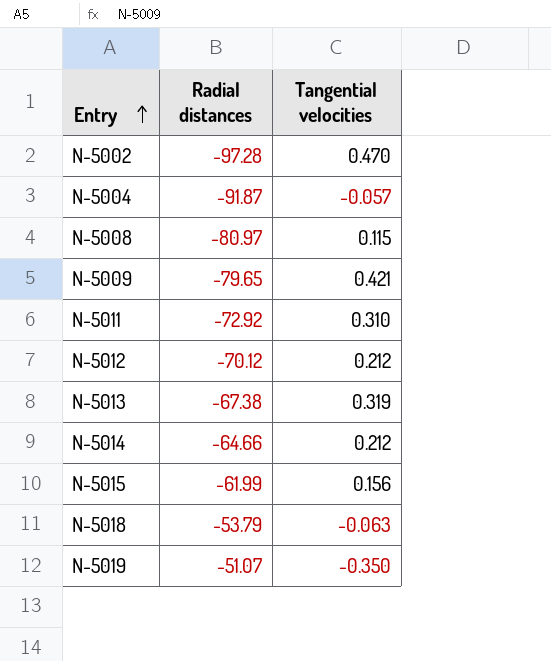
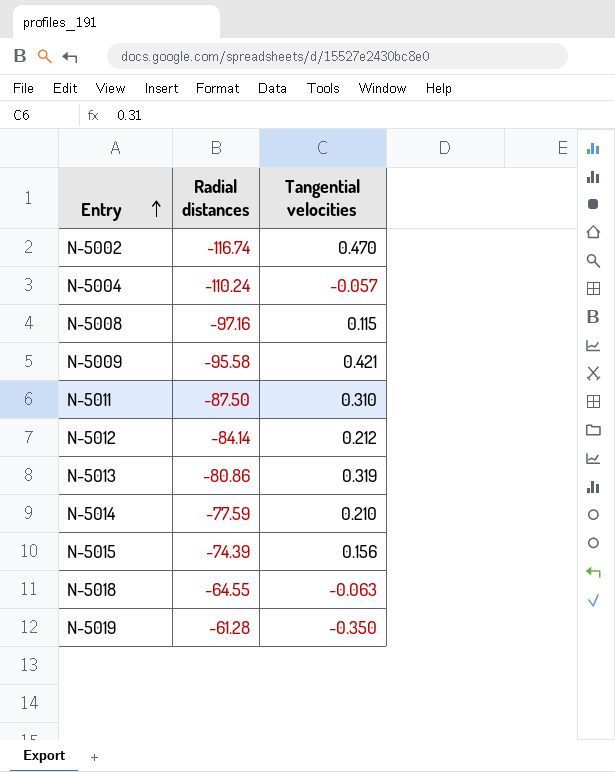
N-5002 | Radial distances: -97.28 -> -116.74
N-5004 | Radial distances: -91.87 -> -110.24
N-5008 | Radial distances: -80.97 -> -97.16
N-5009 | Radial distances: -79.65 -> -95.58
N-5011 | Radial distances: -72.92 -> -87.50
N-5012 | Radial distances: -70.12 -> -84.14
N-5013 | Radial distances: -67.38 -> -80.86
N-5014 | Radial distances: -64.66 -> -77.59
N-5014 | Tangential velocities: 0.212 -> 0.210
N-5015 | Radial distances: -61.99 -> -74.39
N-5018 | Radial distances: -53.79 -> -64.55
N-5019 | Radial distances: -51.07 -> -61.28

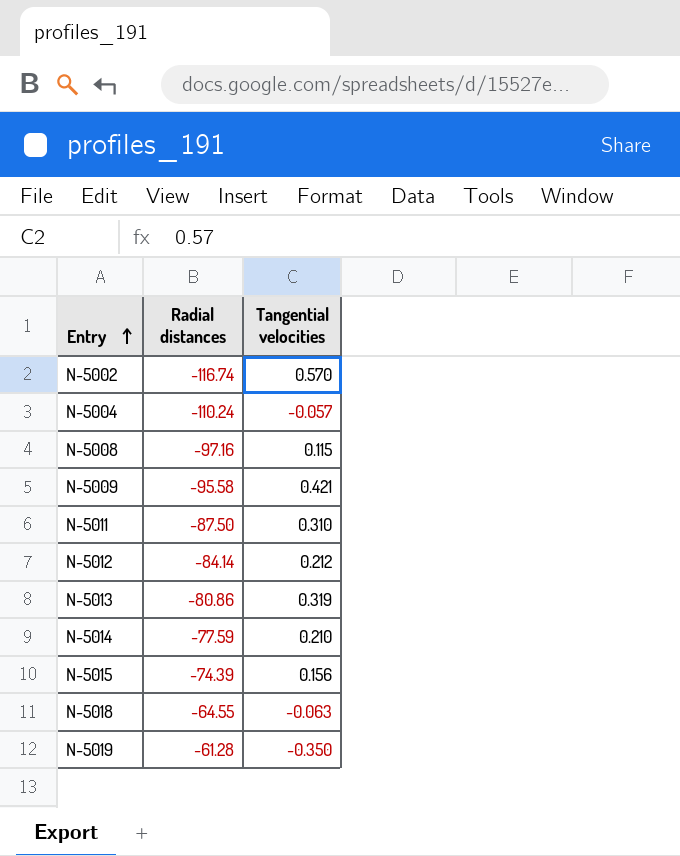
N-5002 | Tangential velocities: 0.470 -> 0.570

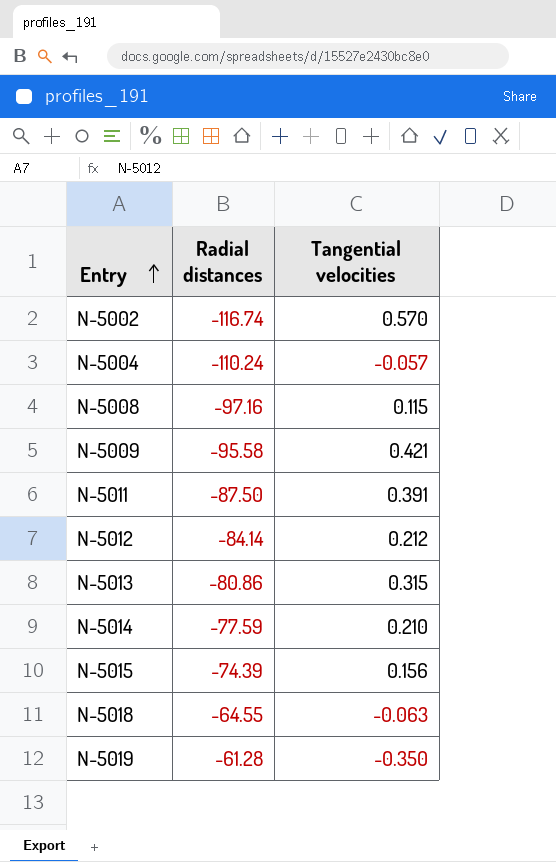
N-5011 | Tangential velocities: 0.310 -> 0.391
N-5013 | Tangential velocities: 0.319 -> 0.315

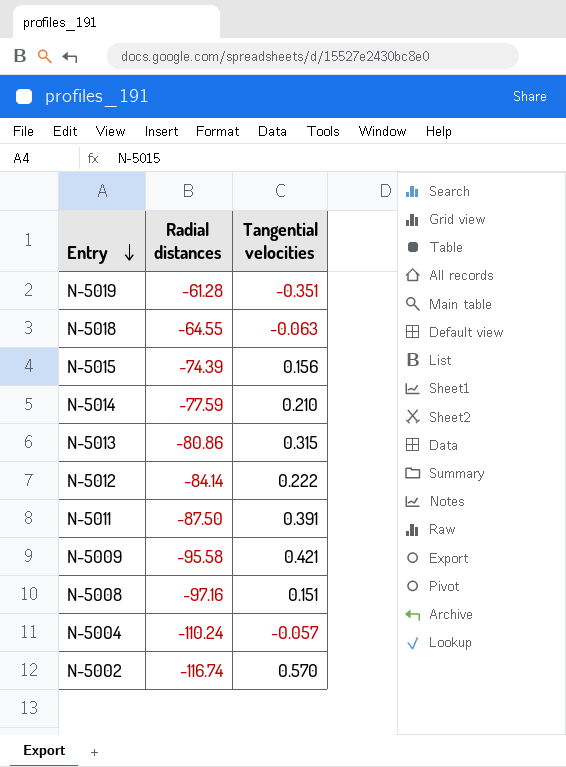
row order: Entry ascending -> Entry descending
N-5019 | Tangential velocities: -0.350 -> -0.351
N-5012 | Tangential velocities: 0.212 -> 0.222
N-5008 | Tangential velocities: 0.115 -> 0.151

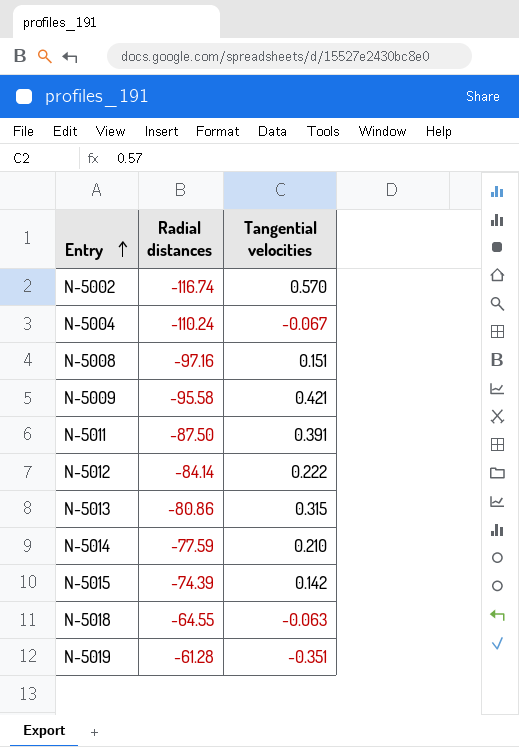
row order: Entry descending -> Entry ascending
N-5004 | Tangential velocities: -0.057 -> -0.067
N-5015 | Tangential velocities: 0.156 -> 0.142

